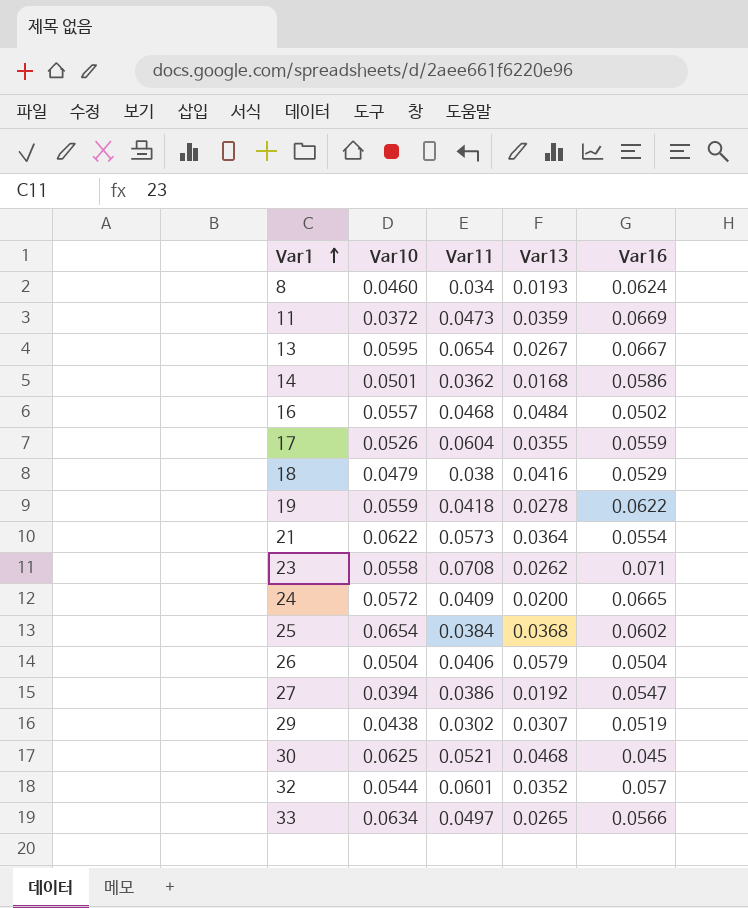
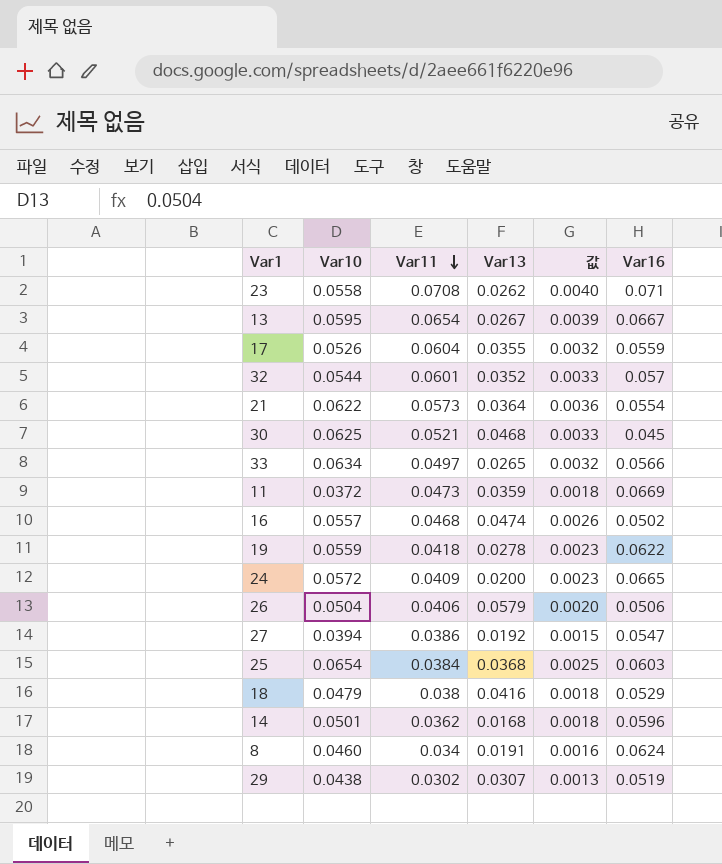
row order: Var1 ascending -> Var11 descending
column 값 | formula: none -> [Var10] * [Var11]
16 | Var13: 0.0484 -> 0.0474
26 | Var16: 0.0504 -> 0.0506
25 | Var16: 0.0602 -> 0.0603
14 | Var16: 0.0586 -> 0.0596
8 | Var13: 0.0193 -> 0.0191

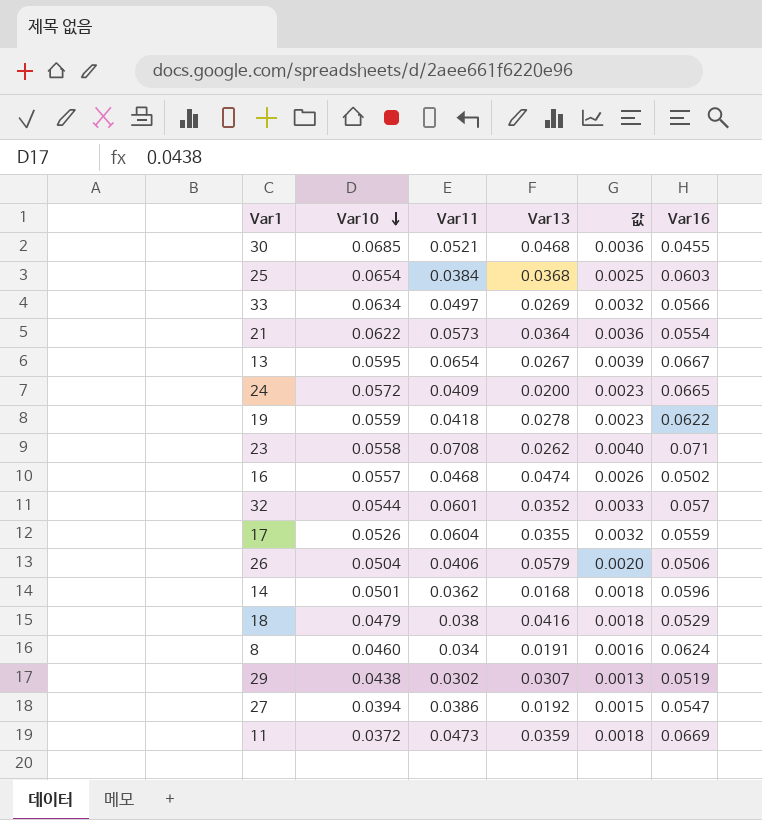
row order: Var11 descending -> Var10 descending
30 | Var10: 0.0625 -> 0.0685
30 | 값: 0.0033 -> 0.0036
30 | Var16: 0.045 -> 0.0455
33 | Var13: 0.0265 -> 0.0269

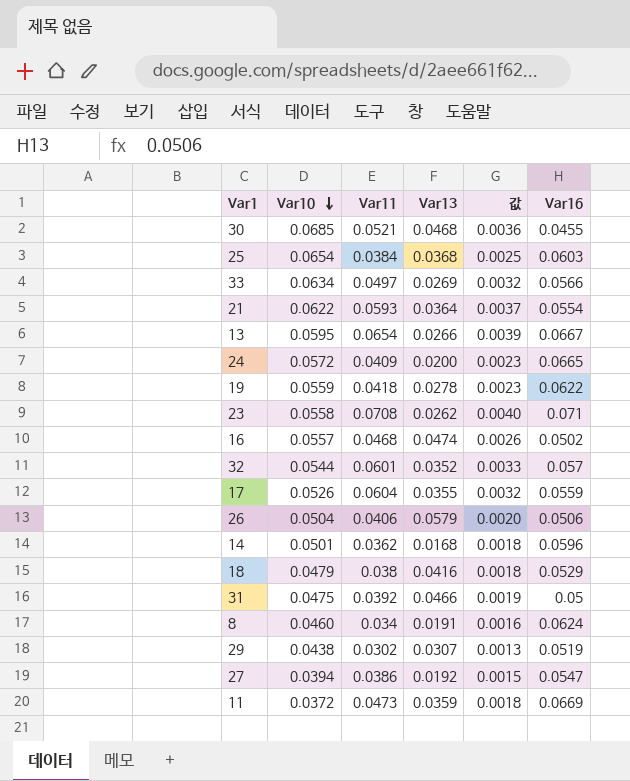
21 | Var11: 0.0573 -> 0.0593
21 | 값: 0.0036 -> 0.0037
13 | Var13: 0.0267 -> 0.0266
row 31: none -> 0.0475 | 0.0392 | 0.0466 | 0.0019 | 0.05

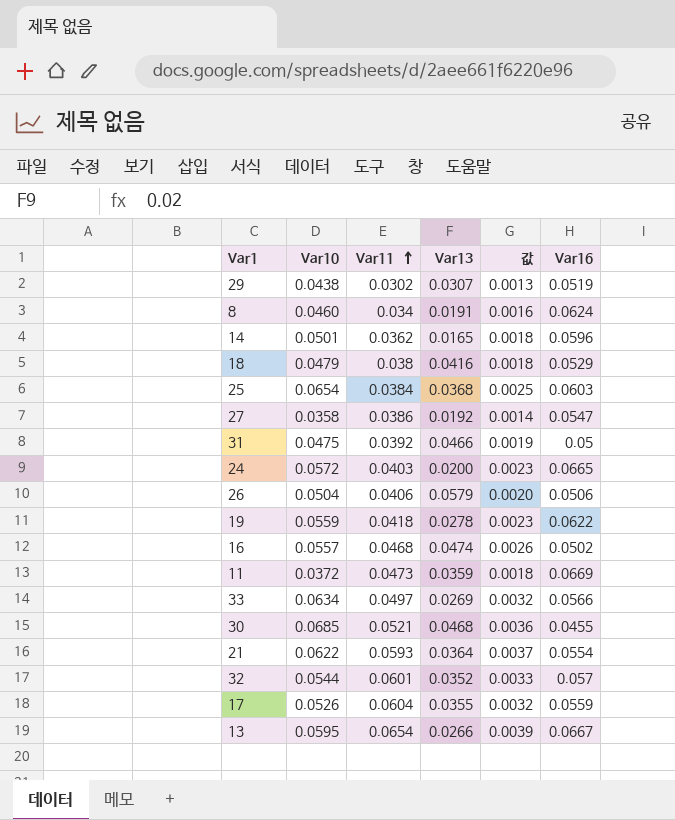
row order: Var10 descending -> Var11 ascending
row 23: 0.0558 | 0.0708 | 0.0262 | 0.0040 | 0.071 -> none
14 | Var13: 0.0168 -> 0.0165
27 | Var10: 0.0394 -> 0.0358
27 | 값: 0.0015 -> 0.0014
24 | Var11: 0.0409 -> 0.0403

